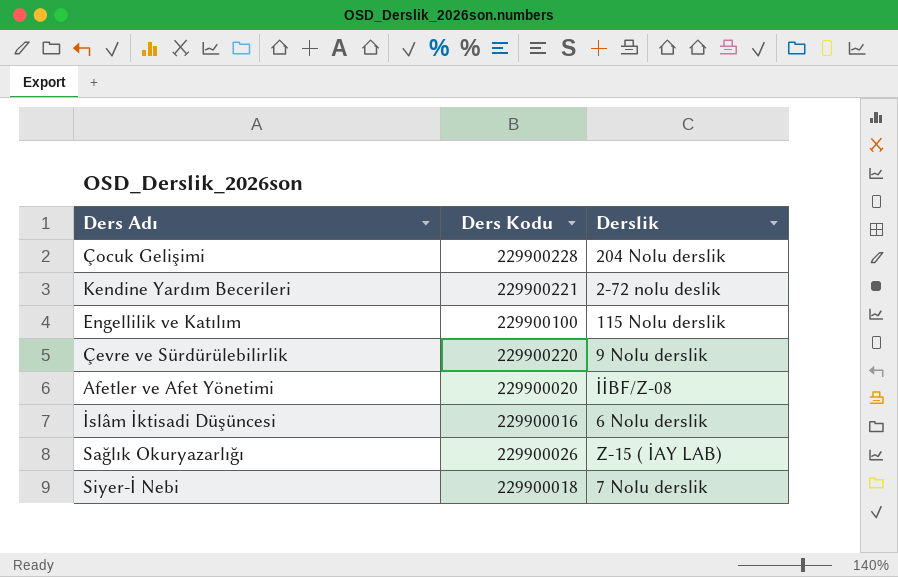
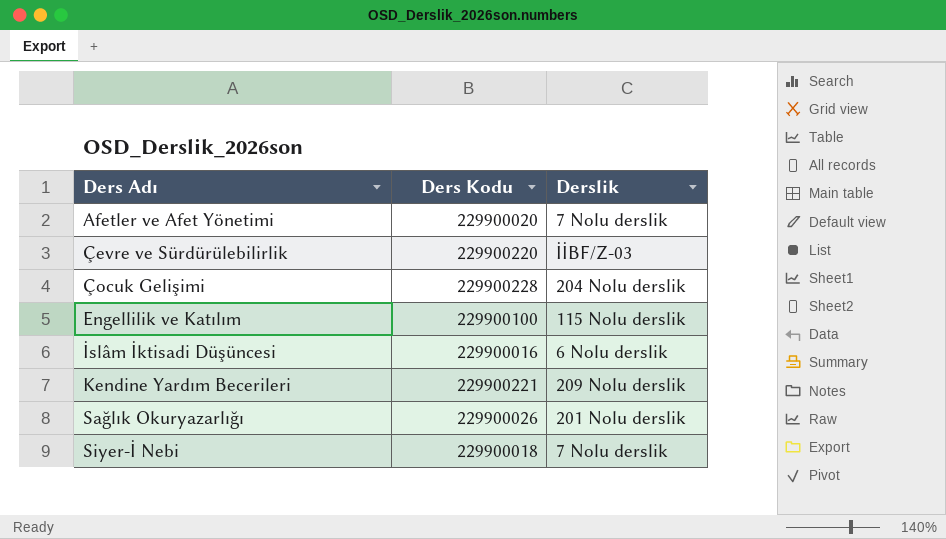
row order: none -> Ders Adı ascending
Afetler ve Afet Yönetimi | Derslik: İİBF/Z-08 -> 7 Nolu derslik
Çevre ve Sürdürülebilirlik | Derslik: 9 Nolu derslik -> İİBF/Z-03
Kendine Yardım Becerileri | Derslik: 2-72 nolu deslik -> 209 Nolu derslik
Sağlık Okuryazarlığı | Derslik: Z-15 ( İAY LAB) -> 201 Nolu derslik

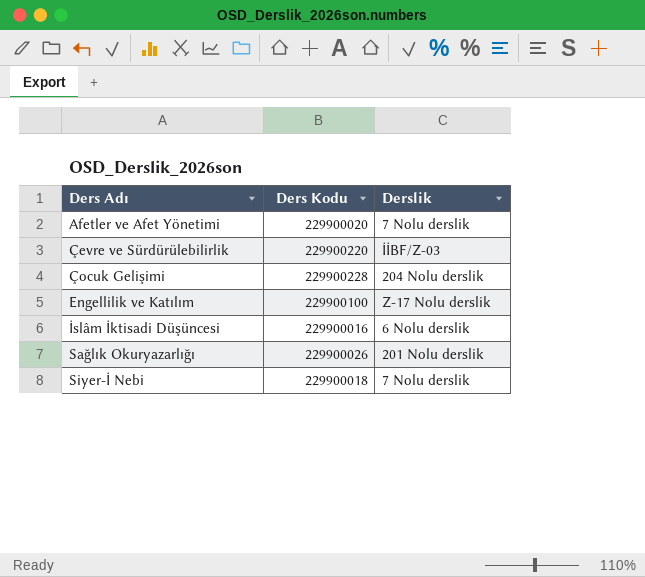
row Kendine Yardım Becerileri: 229900221 | 209 Nolu derslik -> none
Engellilik ve Katılım | Derslik: 115 Nolu derslik -> Z-17 Nolu derslik

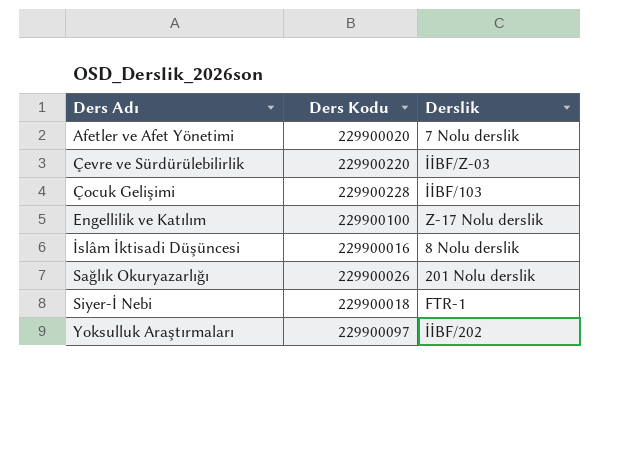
Çocuk Gelişimi | Derslik: 204 Nolu derslik -> İİBF/103
İslâm İktisadi Düşüncesi | Derslik: 6 Nolu derslik -> 8 Nolu derslik
Siyer-İ Nebi | Derslik: 7 Nolu derslik -> FTR-1
row Yoksulluk Araştırmaları: none -> 229900097 | İİBF/202

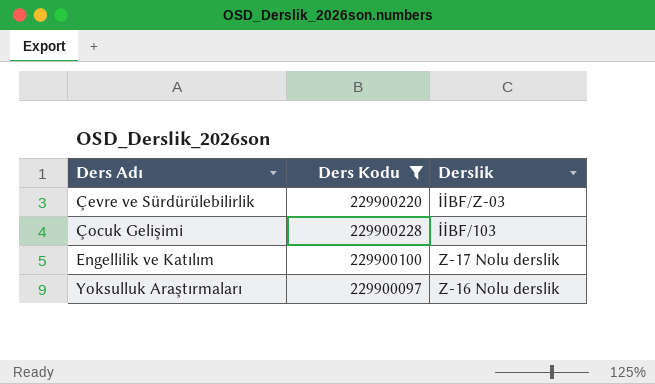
filter: none -> Ders Kodu >= 229900097
Yoksulluk Araştırmaları | Derslik: İİBF/202 -> Z-16 Nolu derslik

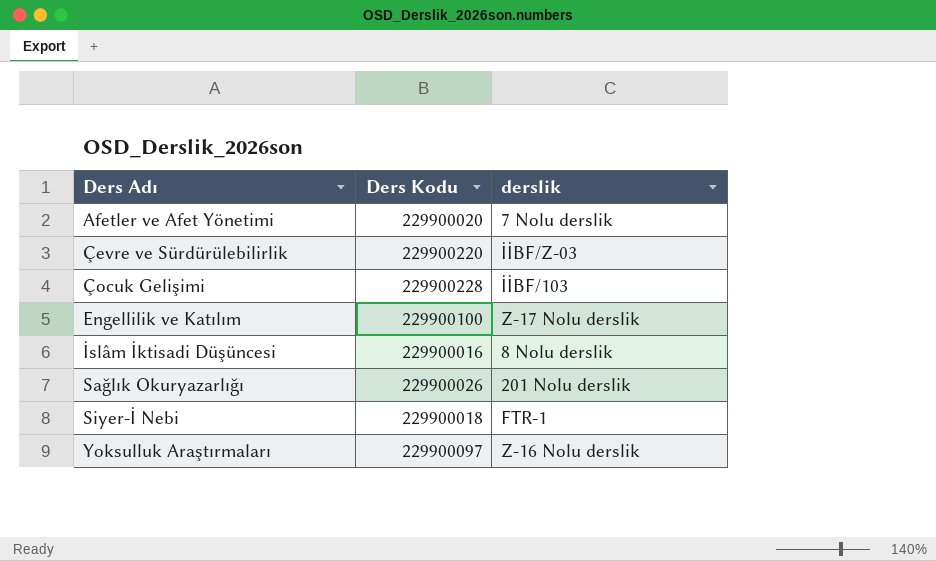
filter: Ders Kodu >= 229900097 -> none
column name: Derslik -> derslik

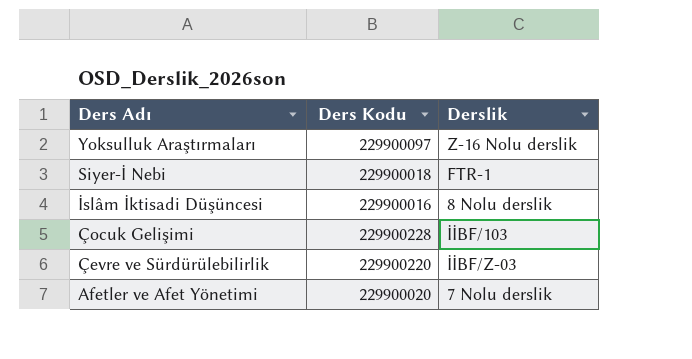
row order: Ders Adı ascending -> Ders Adı descending
column name: derslik -> Derslik
row Engellilik ve Katılım: 229900100 | Z-17 Nolu derslik -> none
row Sağlık Okuryazarlığı: 229900026 | 201 Nolu derslik -> none

